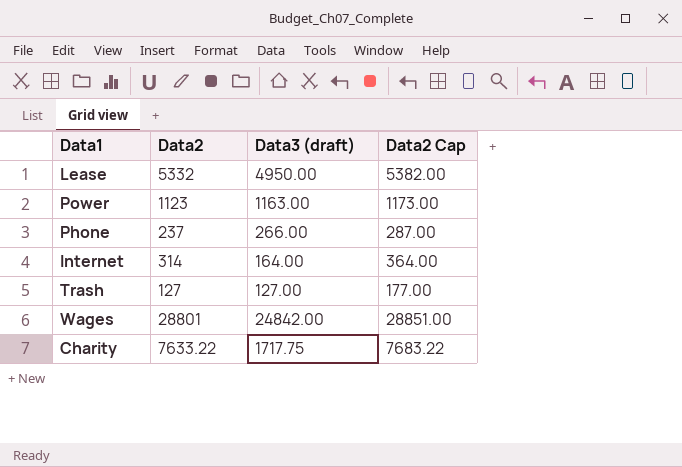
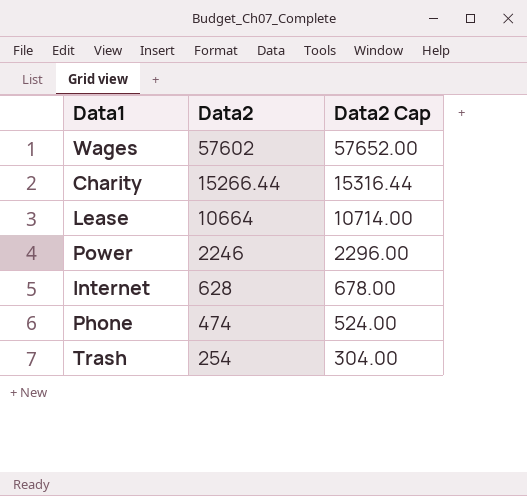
row order: none -> Data2 descending
column Data3 (draft) | position: 3 -> none
Wages | Data2: 28801 -> 57602
Wages | Data2 Cap: 28851.00 -> 57652.00
Charity | Data2: 7633.22 -> 15266.44
Charity | Data2 Cap: 7683.22 -> 15316.44
Lease | Data2: 5332 -> 10664
Lease | Data2 Cap: 5382.00 -> 10714.00
Power | Data2: 1123 -> 2246
Power | Data2 Cap: 1173.00 -> 2296.00
Internet | Data2: 314 -> 628
Internet | Data2 Cap: 364.00 -> 678.00
Phone | Data2: 237 -> 474
Phone | Data2 Cap: 287.00 -> 524.00
Trash | Data2: 127 -> 254
Trash | Data2 Cap: 177.00 -> 304.00

